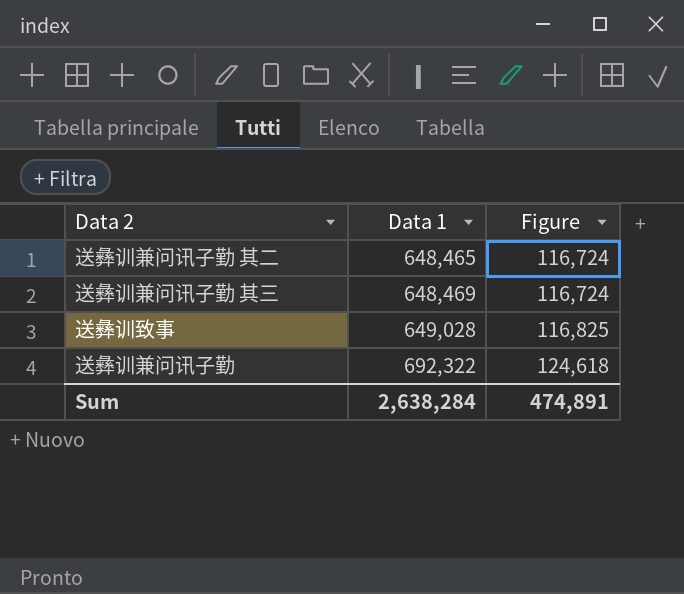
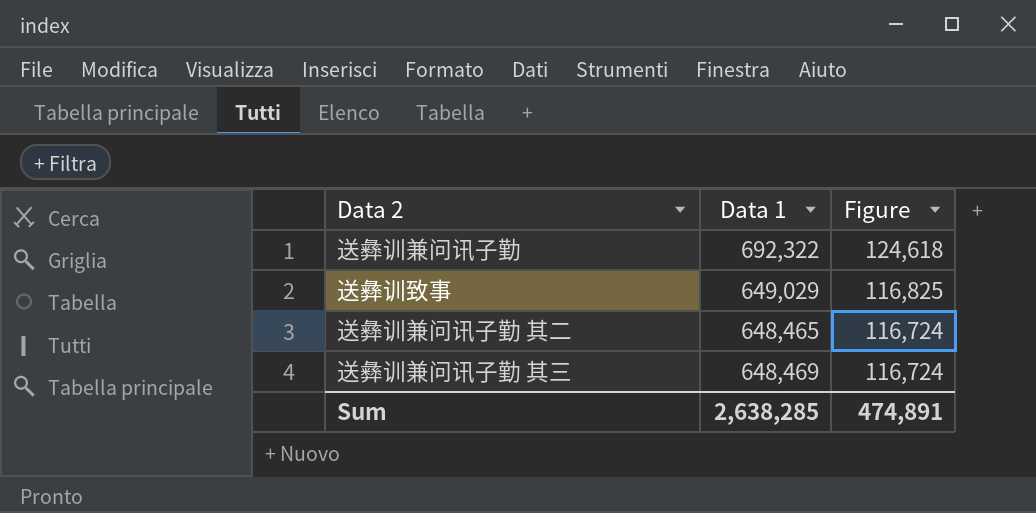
row order: Data 1 ascending -> Figure descending
送彝训致事 | Data 1: 649,028 -> 649,029
Sum | Data 1: 2,638,284 -> 2,638,285

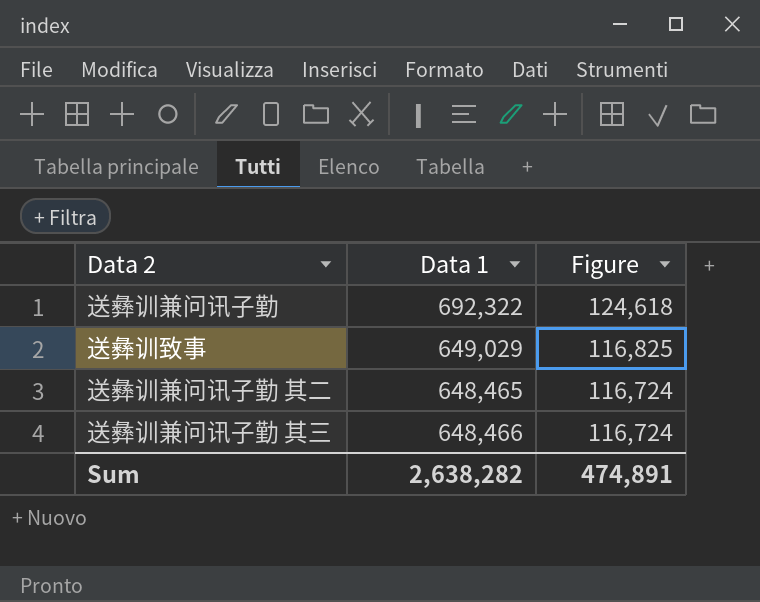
送彝训兼问讯子勤 其三 | Data 1: 648,469 -> 648,466
Sum | Data 1: 2,638,285 -> 2,638,282

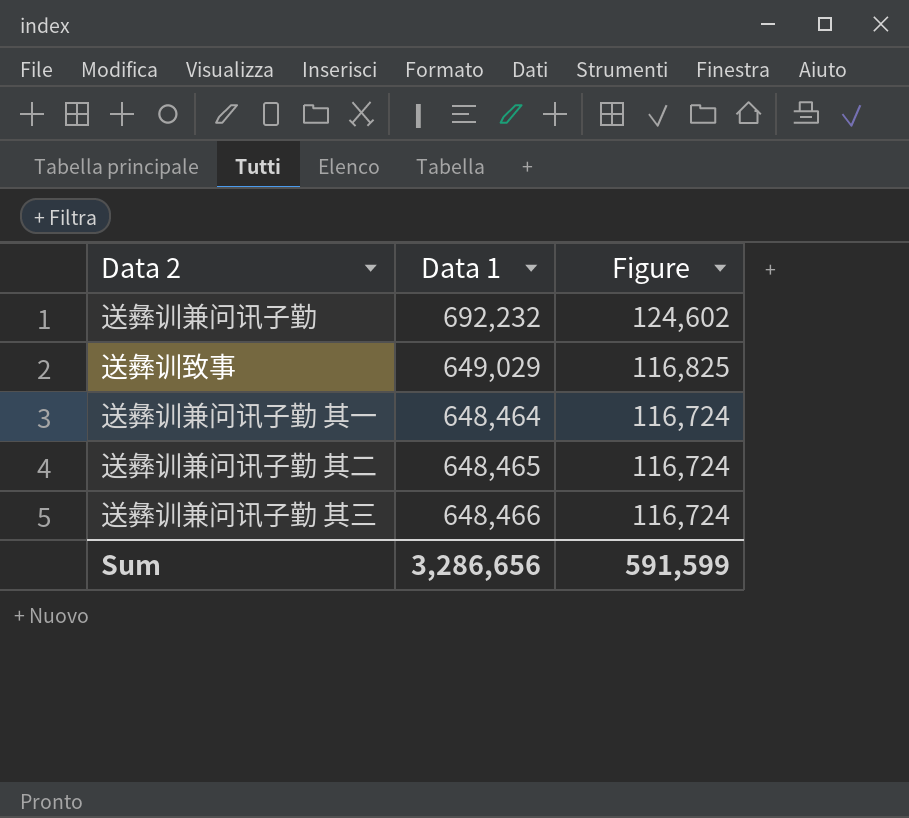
送彝训兼问讯子勤 | Data 1: 692,322 -> 692,232
送彝训兼问讯子勤 | Figure: 124,618 -> 124,602
row 送彝训兼问讯子勤 其一: none -> 648,464 | 116,724
Sum | Data 1: 2,638,282 -> 3,286,656
Sum | Figure: 474,891 -> 591,599

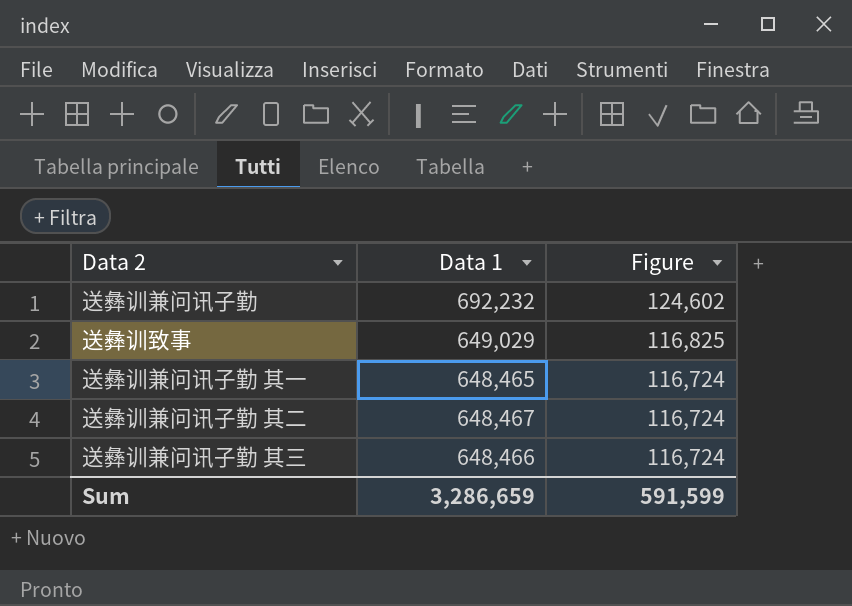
送彝训兼问讯子勤 其一 | Data 1: 648,464 -> 648,465
送彝训兼问讯子勤 其二 | Data 1: 648,465 -> 648,467
Sum | Data 1: 3,286,656 -> 3,286,659

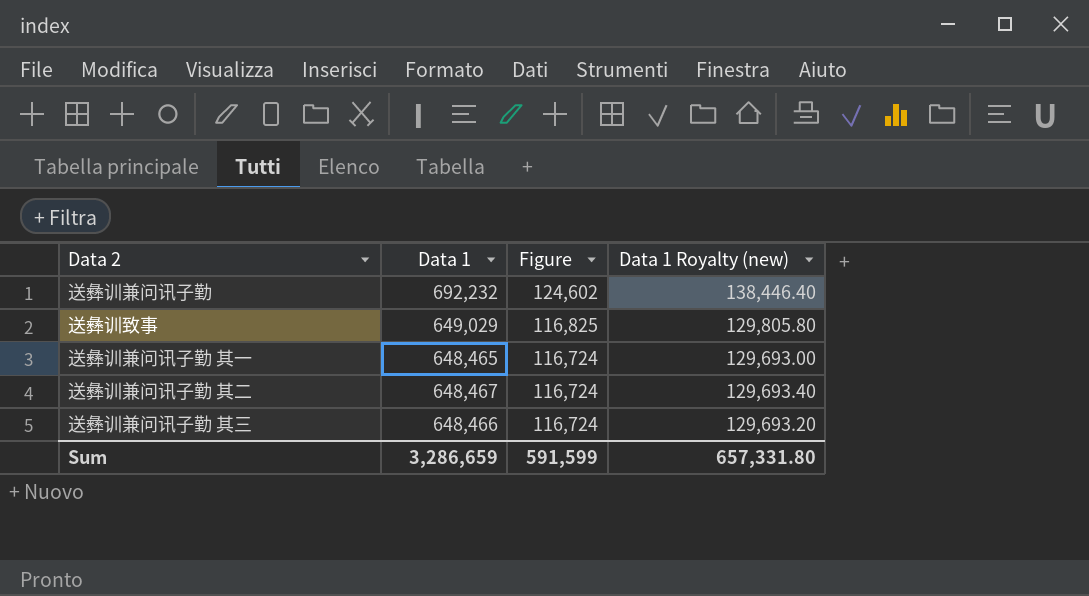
column Data 1 Royalty (new) | formula: none -> [Data 1] * 0.2

